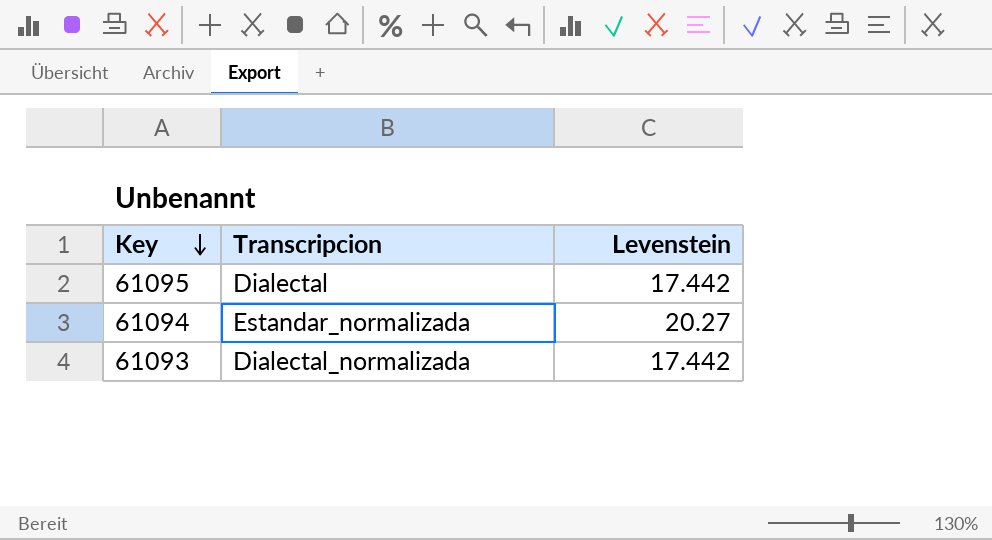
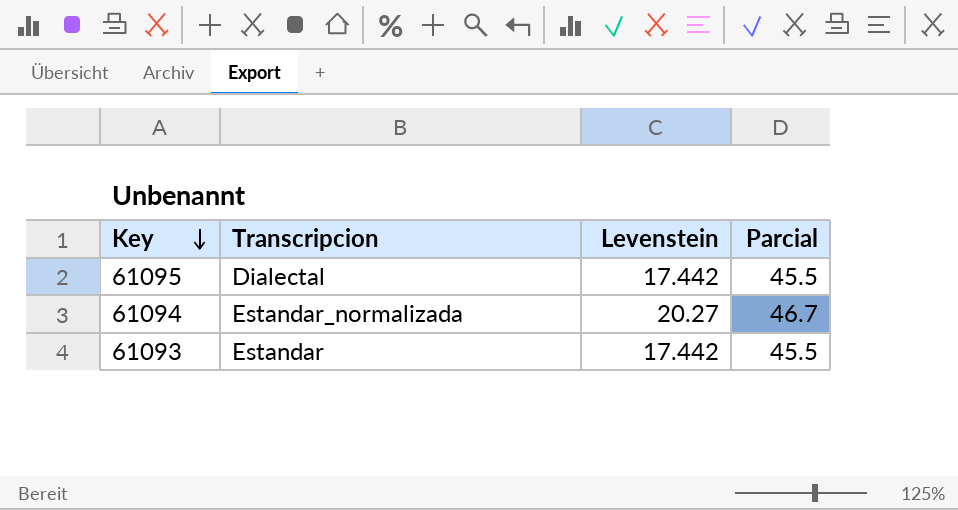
column Parcial | position: none -> 4
61093 | Transcripcion: Dialectal_normalizada -> Estandar

